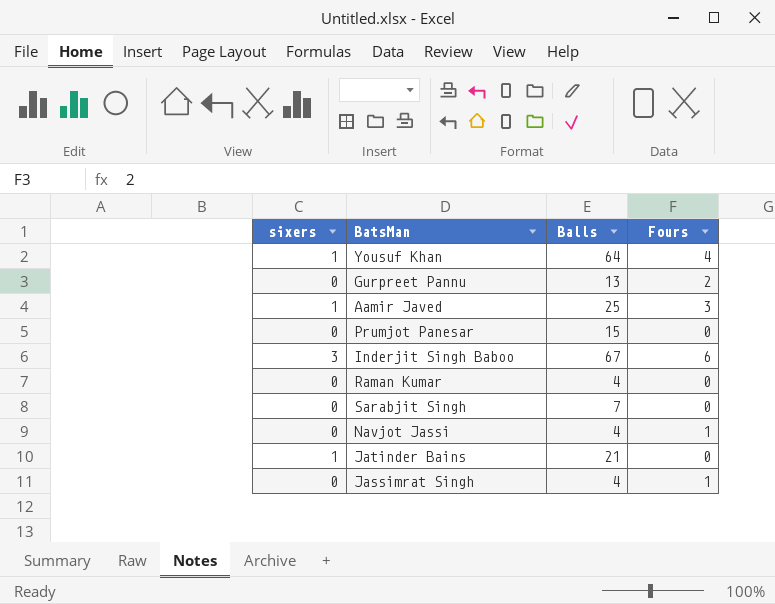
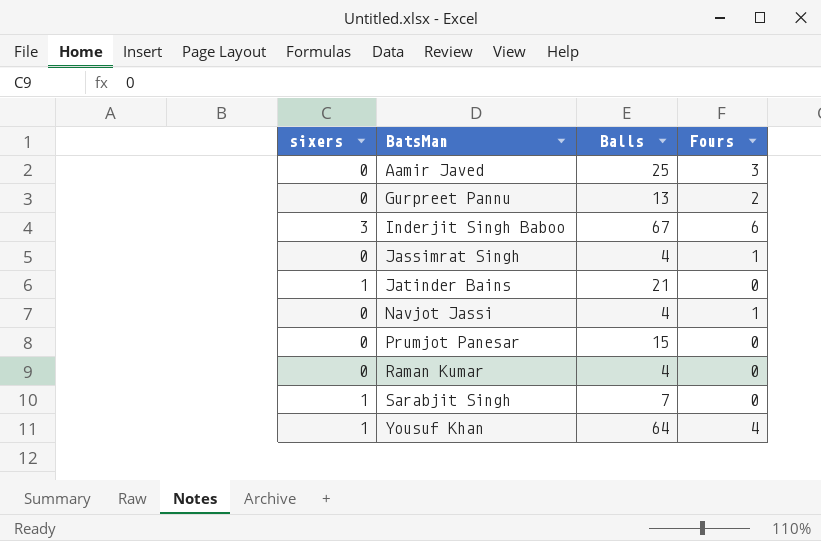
row order: none -> BatsMan ascending
Aamir Javed | sixers: 1 -> 0
Sarabjit Singh | sixers: 0 -> 1

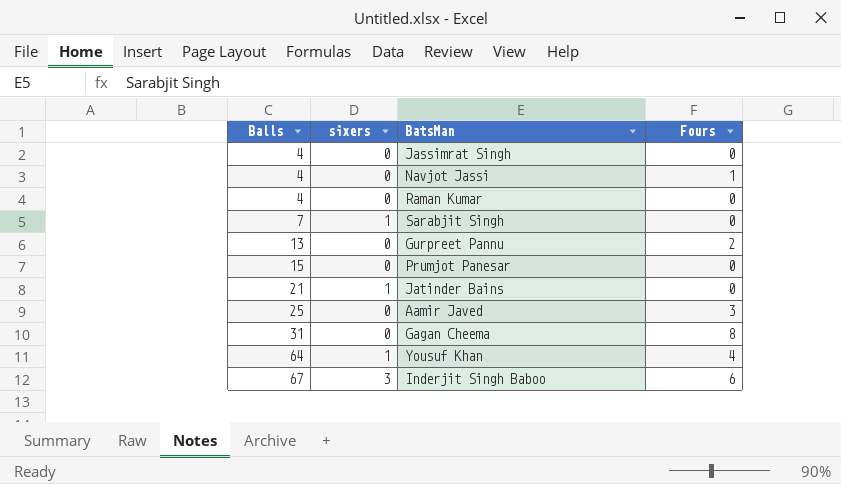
row order: BatsMan ascending -> Balls ascending
column Balls | position: 3 -> 1
Jassimrat Singh | Fours: 1 -> 0
row Gagan Cheema: none -> 31 | 0 | 8

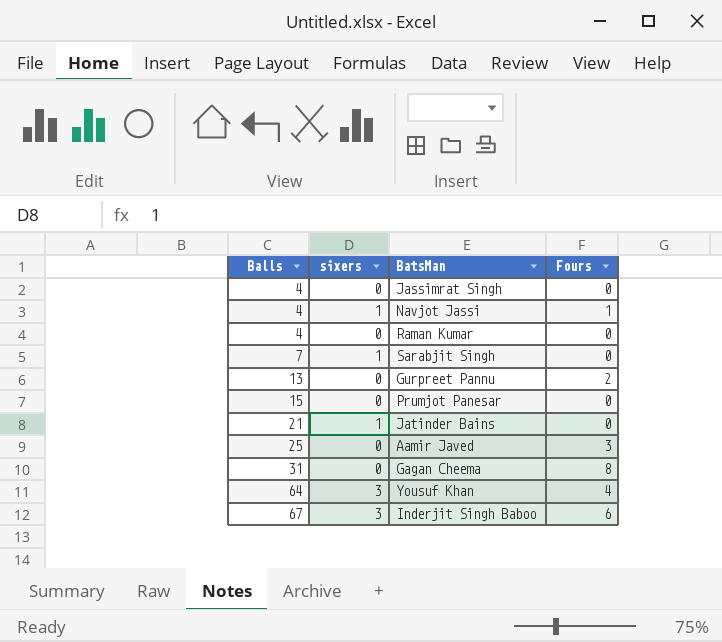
Navjot Jassi | sixers: 0 -> 1
Yousuf Khan | sixers: 1 -> 3

